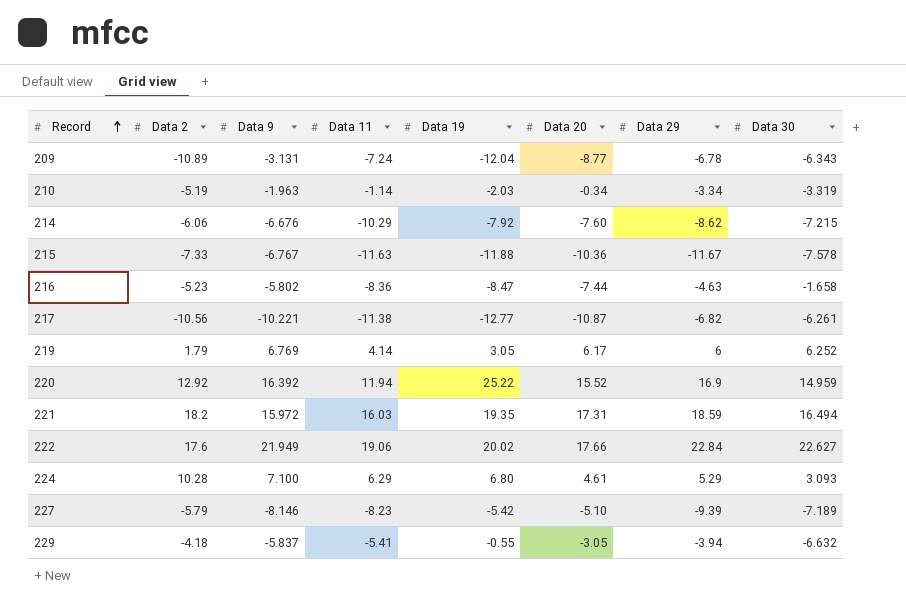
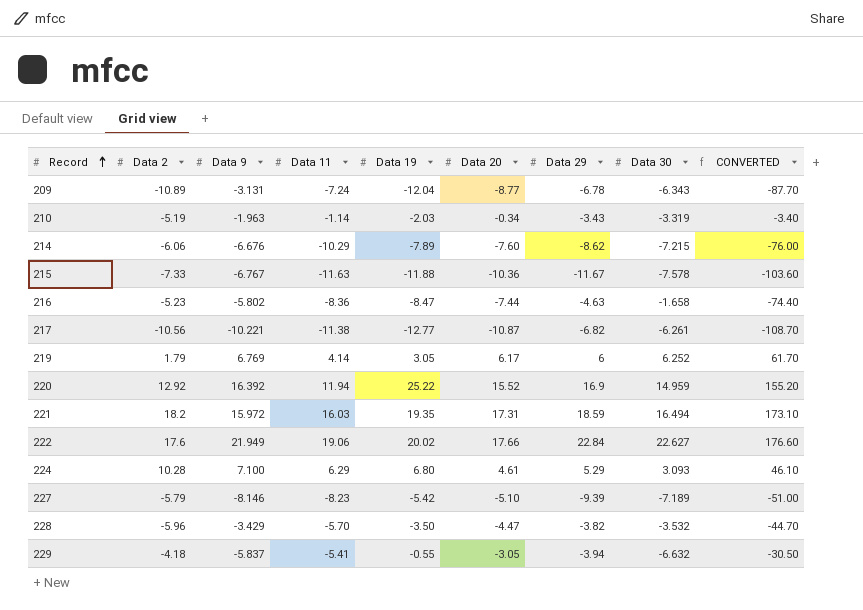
column CONVERTED | formula: none -> [Data 20] * 10
210 | Data 29: -3.34 -> -3.43
214 | Data 19: -7.92 -> -7.89
row 228: none -> -5.96 | -3.429 | -5.70 | -3.50 | -4.47 | -3.82 | -3.532 | -44.70

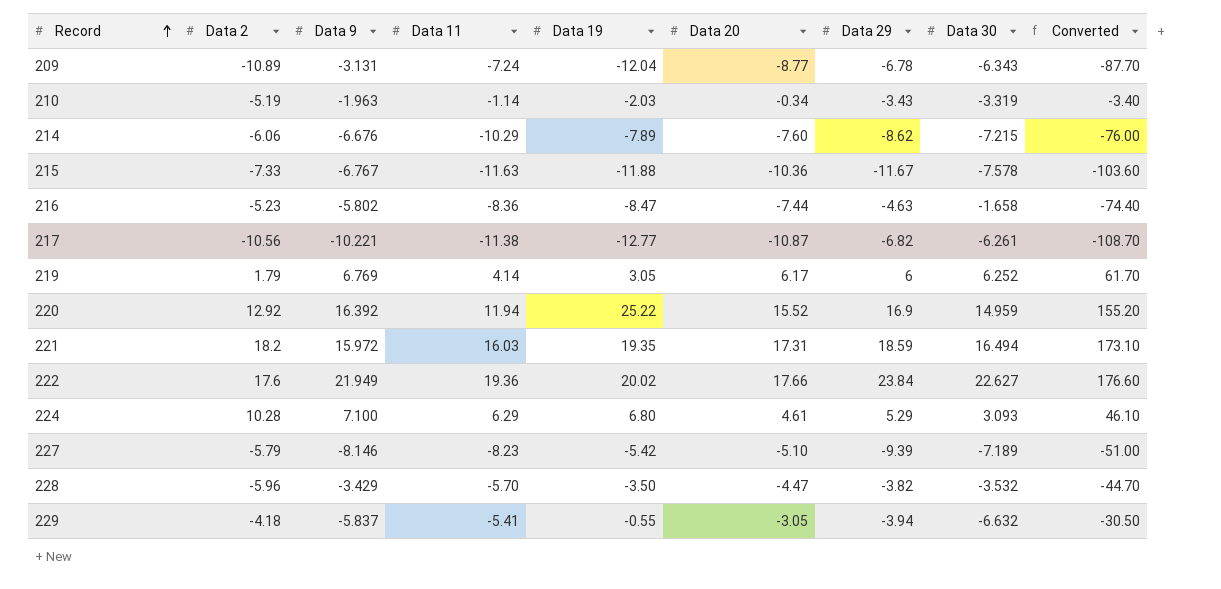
column name: CONVERTED -> Converted
222 | Data 11: 19.06 -> 19.36
222 | Data 29: 22.84 -> 23.84

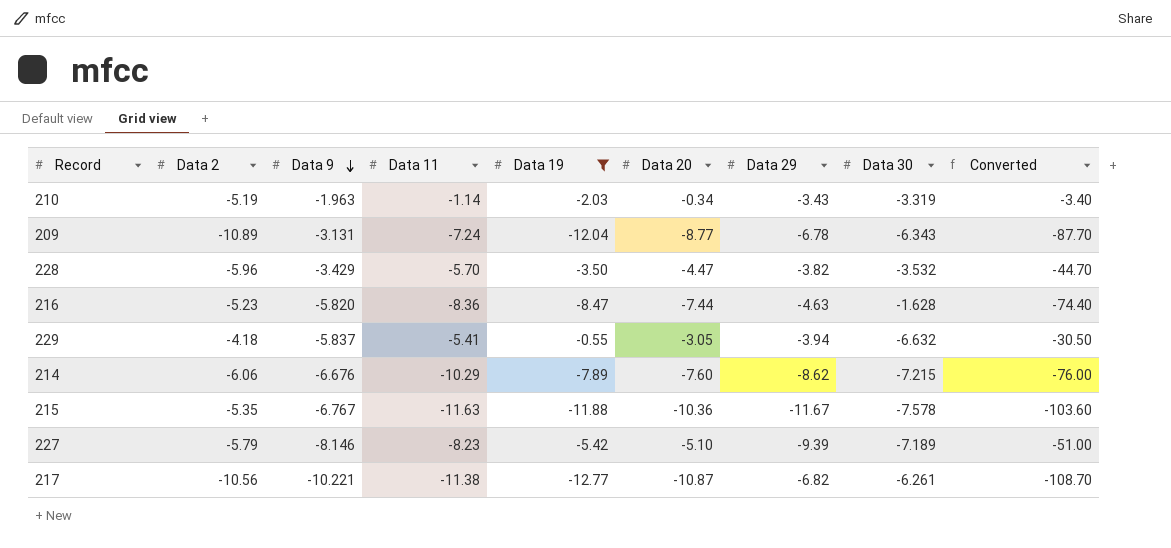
filter: none -> Data 19 <= -0.55
row order: Record ascending -> Data 9 descending
216 | Data 9: -5.802 -> -5.820
216 | Data 30: -1.658 -> -1.628
215 | Data 2: -7.33 -> -5.35

